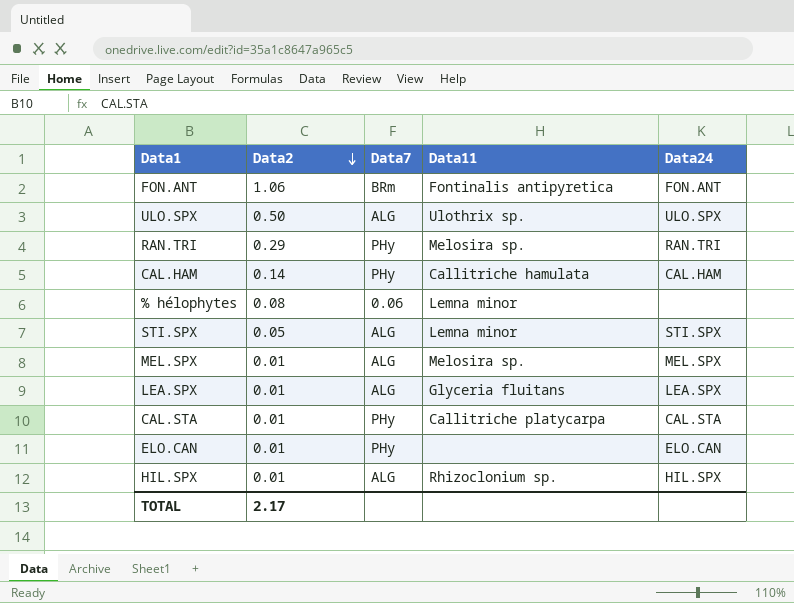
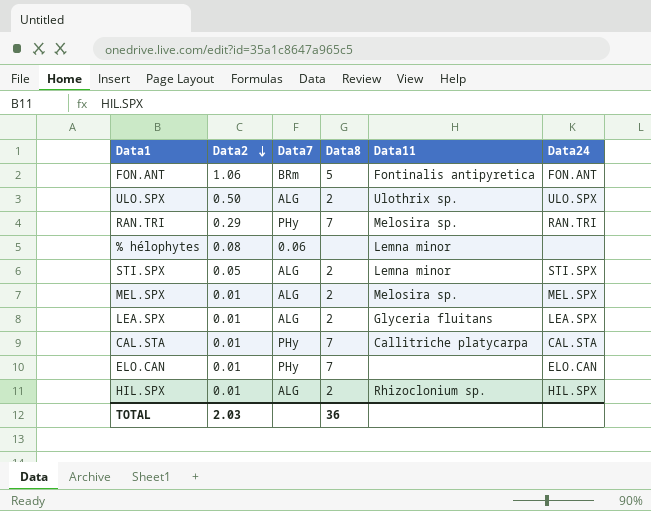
column Data8 | position: none -> 4
row CAL.HAM: 0.14 | PHy | Callitriche hamulata | CAL.HAM -> none
TOTAL | Data2: 2.17 -> 2.03

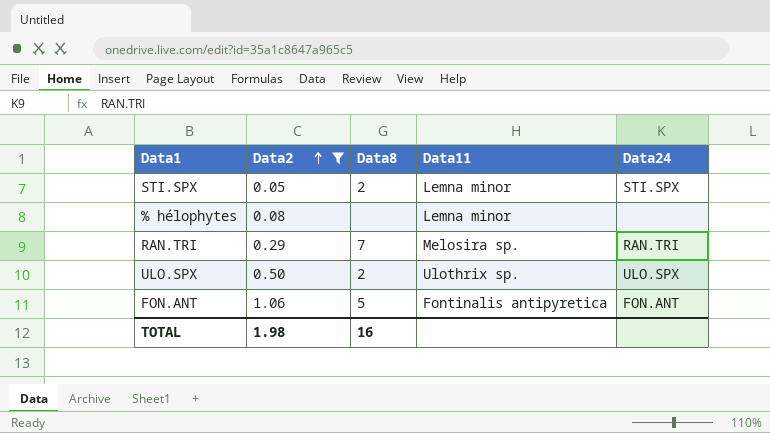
filter: none -> Data2 != 0.01
row order: Data2 descending -> Data2 ascending
column Data7 | position: 3 -> none
TOTAL | Data2: 2.03 -> 1.98
TOTAL | Data8: 36 -> 16

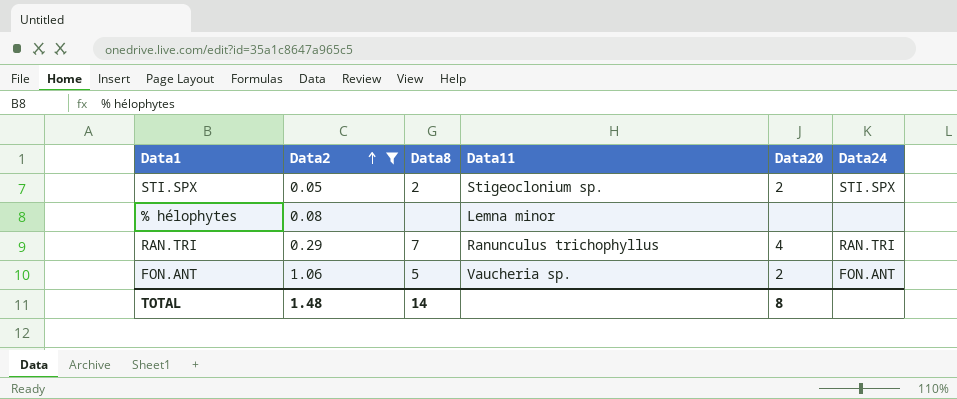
column Data20 | position: none -> 5
row ULO.SPX: 0.50 | 2 | Ulothrix sp. | ULO.SPX -> none
STI.SPX | Data11: Lemna minor -> Stigeoclonium sp.
RAN.TRI | Data11: Melosira sp. -> Ranunculus trichophyllus
FON.ANT | Data11: Fontinalis antipyretica -> Vaucheria sp.
TOTAL | Data2: 1.98 -> 1.48
TOTAL | Data8: 16 -> 14

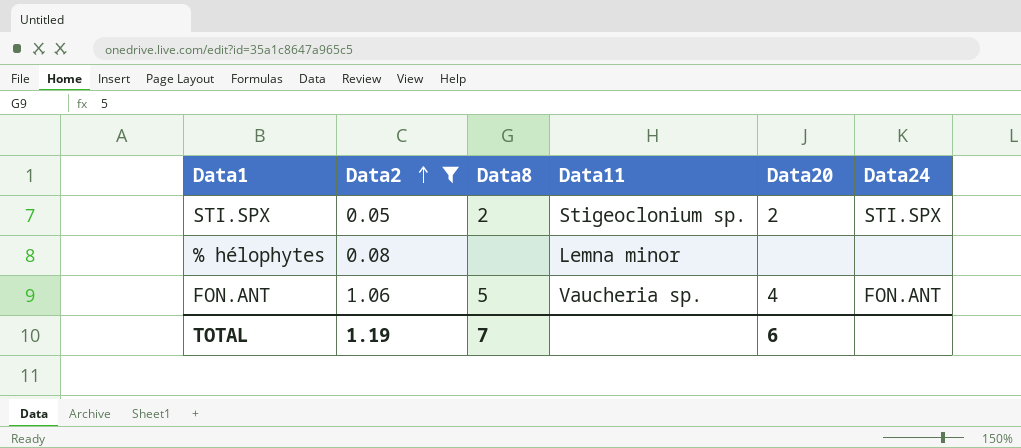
row RAN.TRI: 0.29 | 7 | Ranunculus trichophyllus | 4 | RAN.TRI -> none
FON.ANT | Data20: 2 -> 4
TOTAL | Data2: 1.48 -> 1.19
TOTAL | Data8: 14 -> 7
TOTAL | Data20: 8 -> 6

